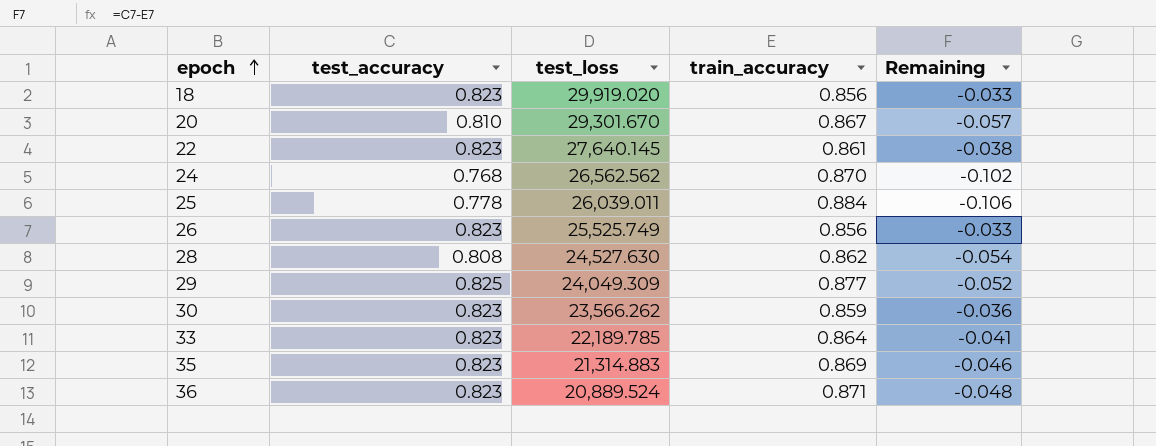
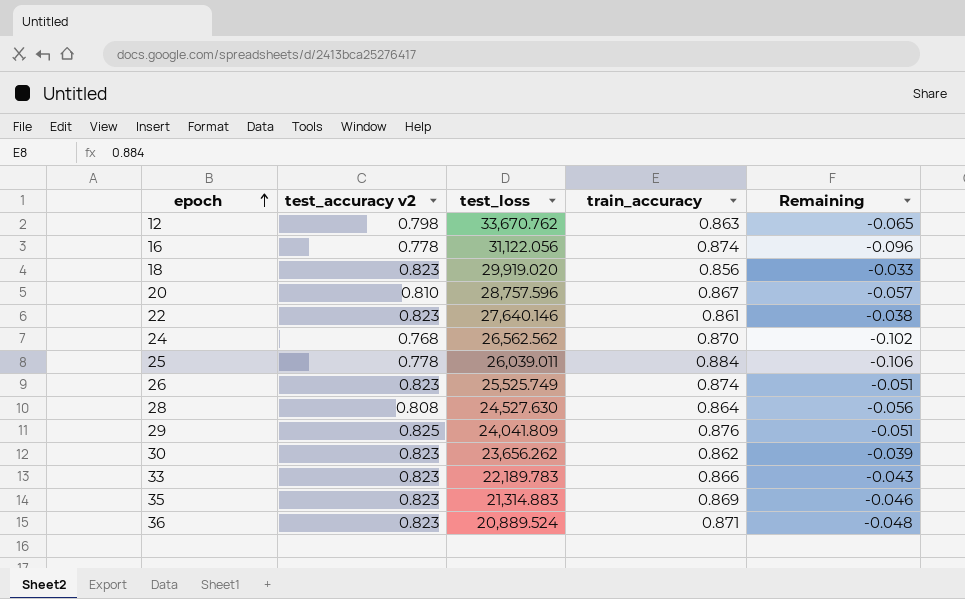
column name: test_accuracy -> test_accuracy v2
row 12: none -> 0.798 | 33,670.762 | 0.863 | -0.065
row 16: none -> 0.778 | 31,122.056 | 0.874 | -0.096
20 | test_loss: 29,301.670 -> 28,757.596
22 | test_loss: 27,640.145 -> 27,640.146
26 | train_accuracy: 0.856 -> 0.874
26 | Remaining: -0.033 -> -0.051
28 | train_accuracy: 0.862 -> 0.864
28 | Remaining: -0.054 -> -0.056
29 | test_loss: 24,049.309 -> 24,041.809
29 | train_accuracy: 0.877 -> 0.876
29 | Remaining: -0.052 -> -0.051
30 | test_loss: 23,566.262 -> 23,656.262
30 | train_accuracy: 0.859 -> 0.862
30 | Remaining: -0.036 -> -0.039
33 | test_loss: 22,189.785 -> 22,189.783
33 | train_accuracy: 0.864 -> 0.866
33 | Remaining: -0.041 -> -0.043

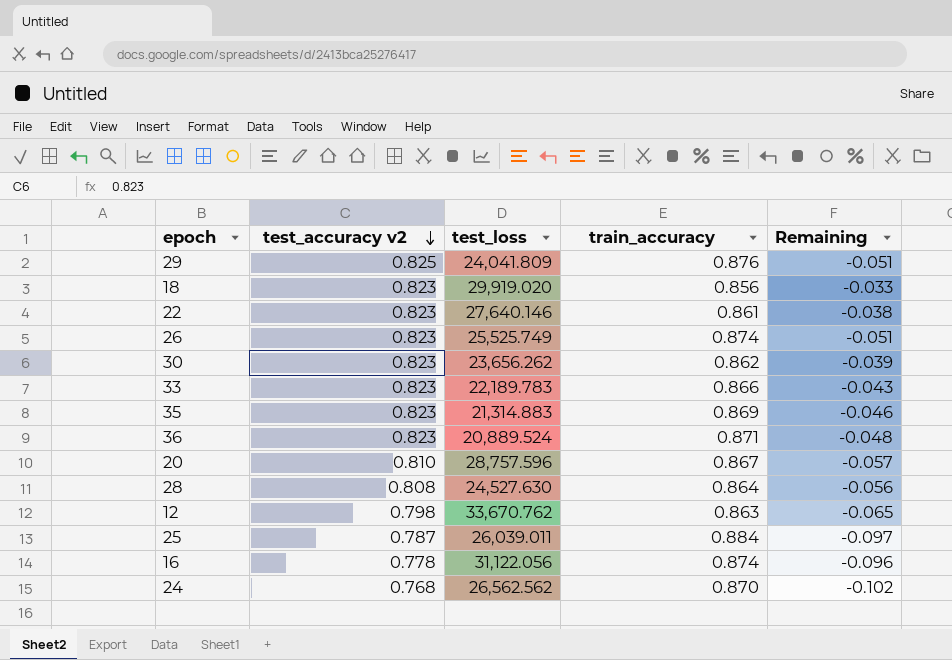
row order: epoch ascending -> test_accuracy v2 descending
25 | test_accuracy v2: 0.778 -> 0.787
25 | Remaining: -0.106 -> -0.097

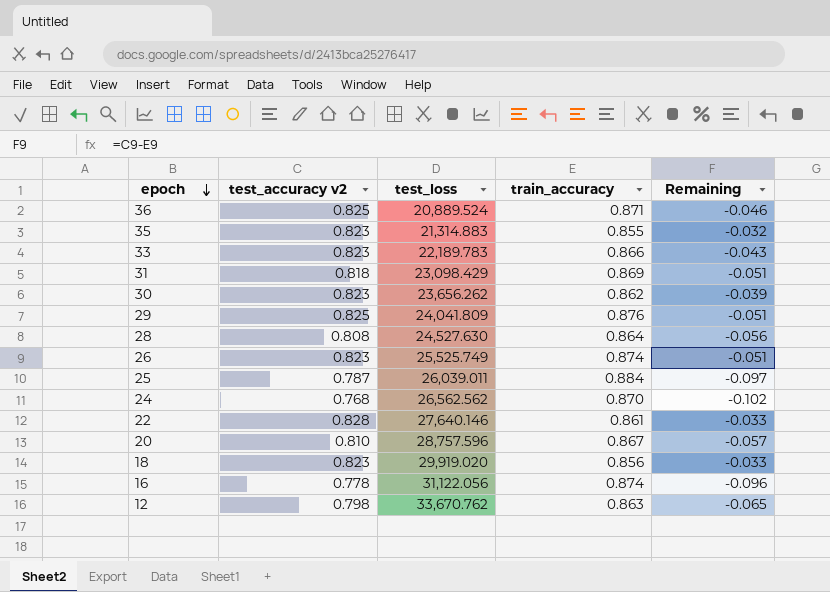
row order: test_accuracy v2 descending -> epoch descending
36 | test_accuracy v2: 0.823 -> 0.825
36 | Remaining: -0.048 -> -0.046
35 | train_accuracy: 0.869 -> 0.855
35 | Remaining: -0.046 -> -0.032
row 31: none -> 0.818 | 23,098.429 | 0.869 | -0.051
22 | test_accuracy v2: 0.823 -> 0.828
22 | Remaining: -0.038 -> -0.033

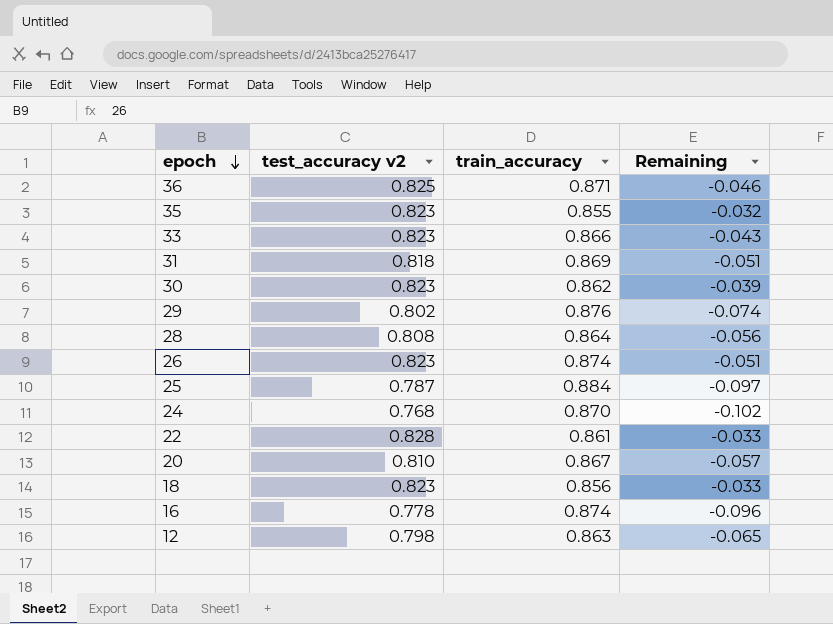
column test_loss | position: 3 -> none
29 | test_accuracy v2: 0.825 -> 0.802
29 | Remaining: -0.051 -> -0.074

